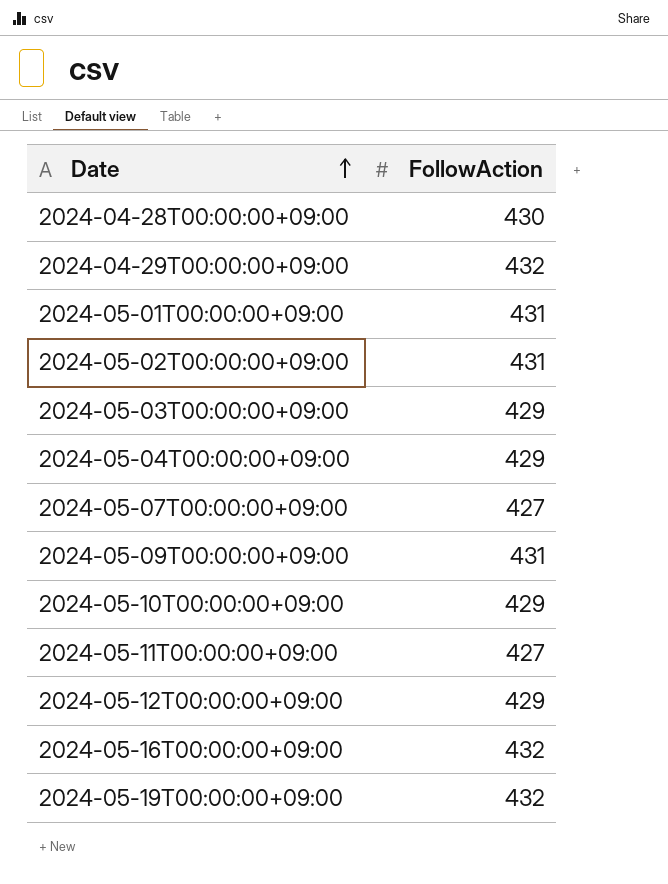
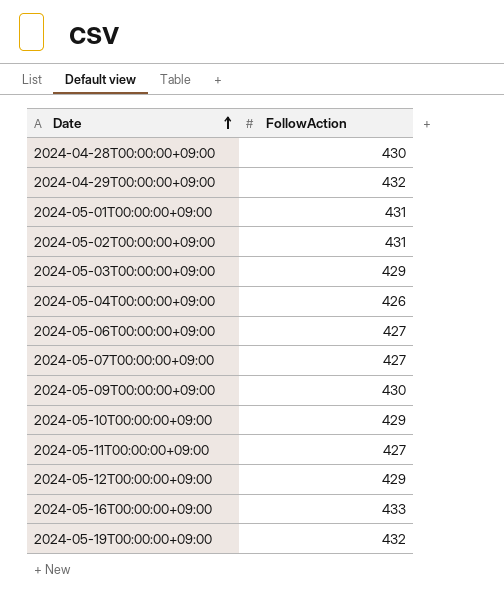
2024-05-04T00:00:00+09:00 | FollowAction: 429 -> 426
row 2024-05-06T00:00:00+09:00: none -> 427
2024-05-09T00:00:00+09:00 | FollowAction: 431 -> 430
2024-05-16T00:00:00+09:00 | FollowAction: 432 -> 433

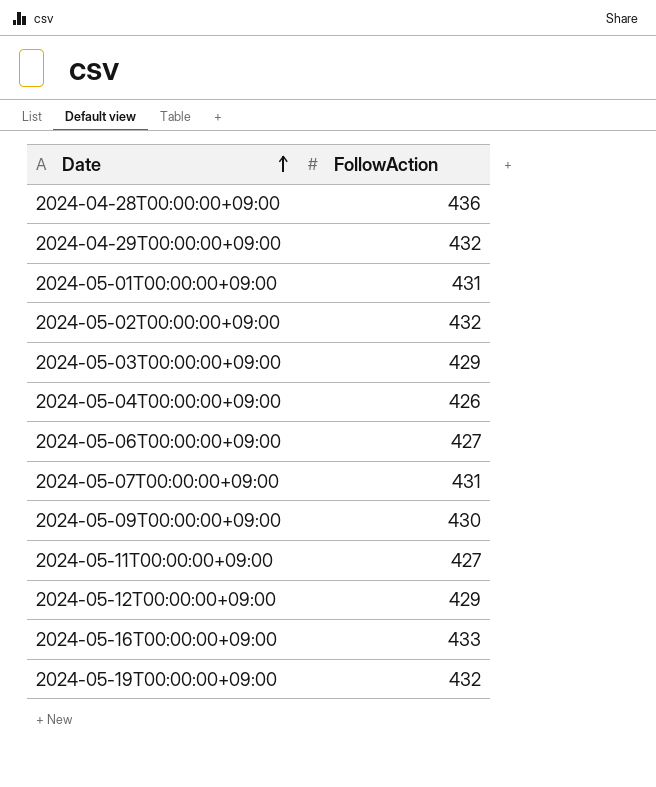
row 2024-05-10T00:00:00+09:00: 429 -> none
2024-04-28T00:00:00+09:00 | FollowAction: 430 -> 436
2024-05-02T00:00:00+09:00 | FollowAction: 431 -> 432
2024-05-07T00:00:00+09:00 | FollowAction: 427 -> 431

